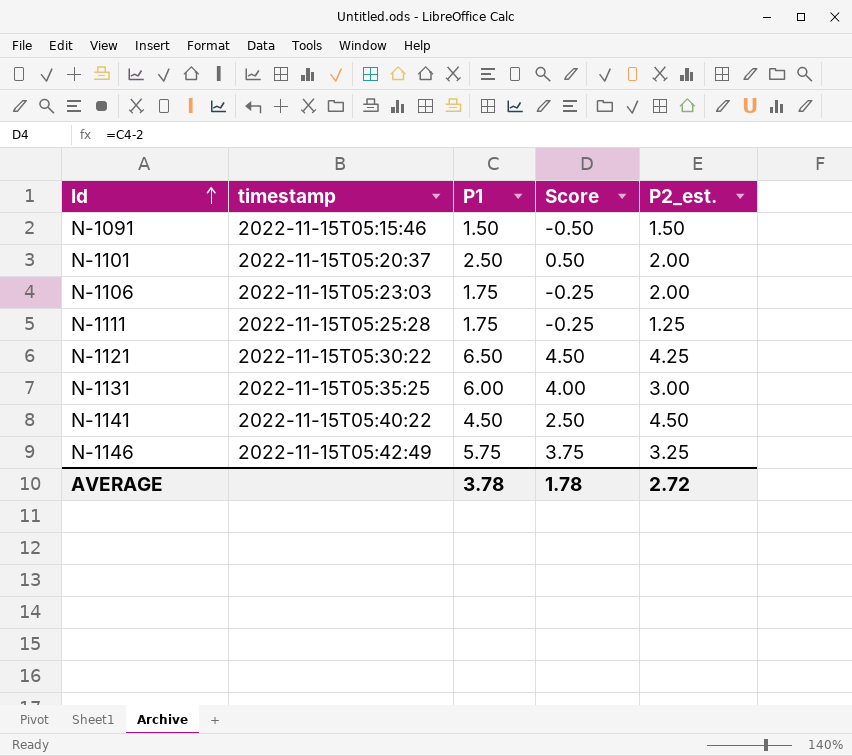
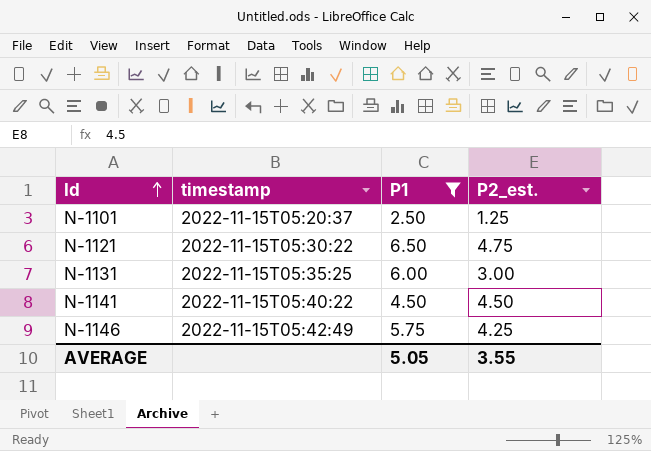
filter: none -> P1 >= 2.50
column Score | formula: [P1] - 2 -> none
N-1101 | P2_est.: 2.00 -> 1.25
N-1121 | P2_est.: 4.25 -> 4.75
N-1146 | P2_est.: 3.25 -> 4.25
AVERAGE | P1: 3.78 -> 5.05
AVERAGE | P2_est.: 2.72 -> 3.55

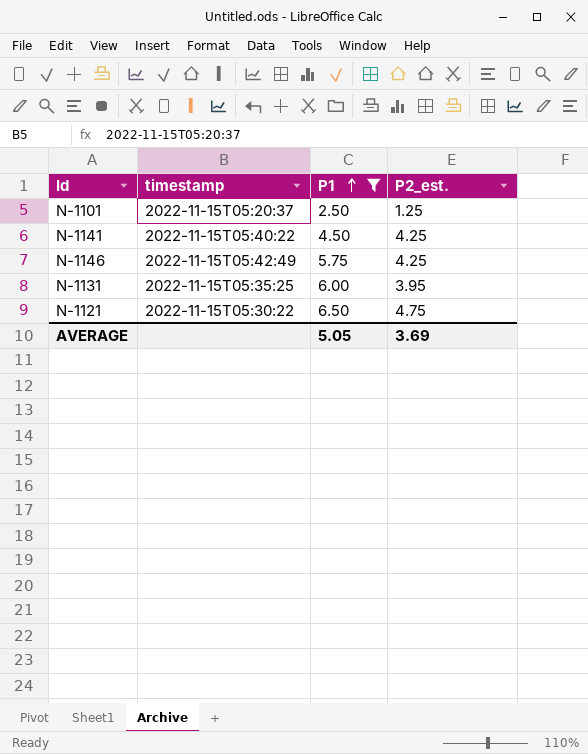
row order: Id ascending -> P1 ascending
N-1141 | P2_est.: 4.50 -> 4.25
N-1131 | P2_est.: 3.00 -> 3.95
AVERAGE | P2_est.: 3.55 -> 3.69

